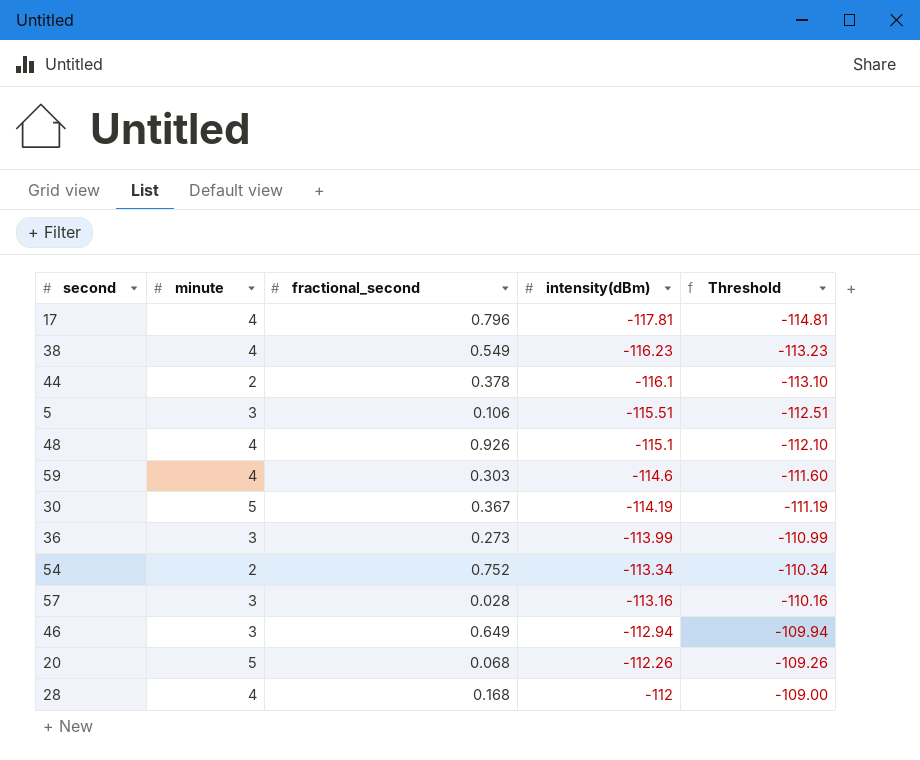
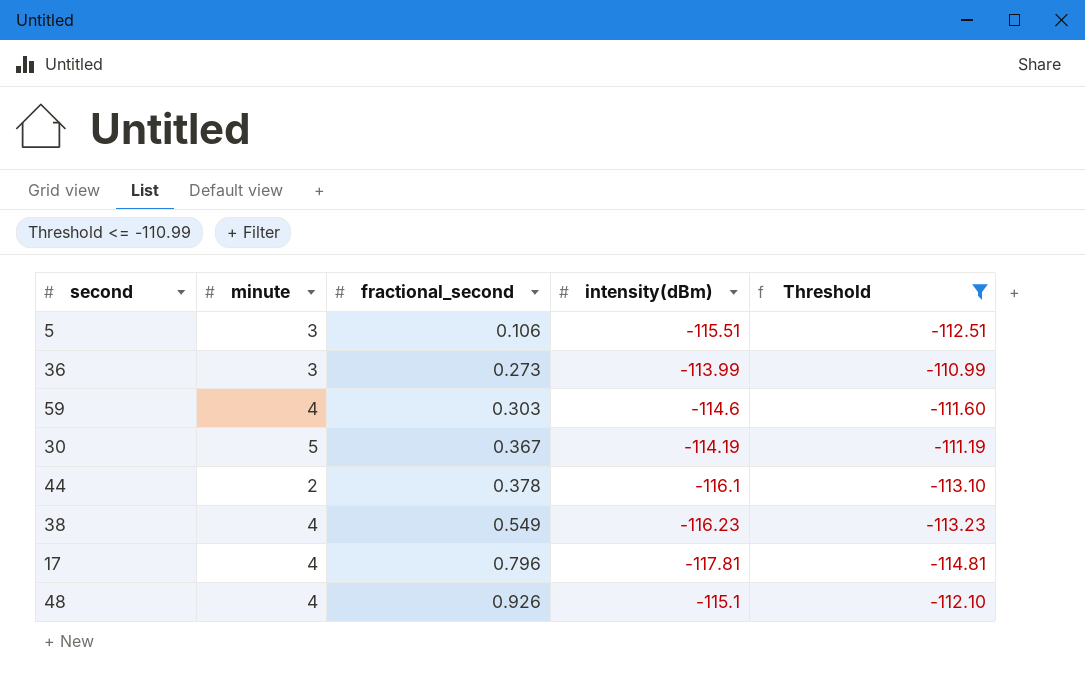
filter: none -> Threshold <= -110.99
row order: intensity(dBm) ascending -> fractional_second ascending

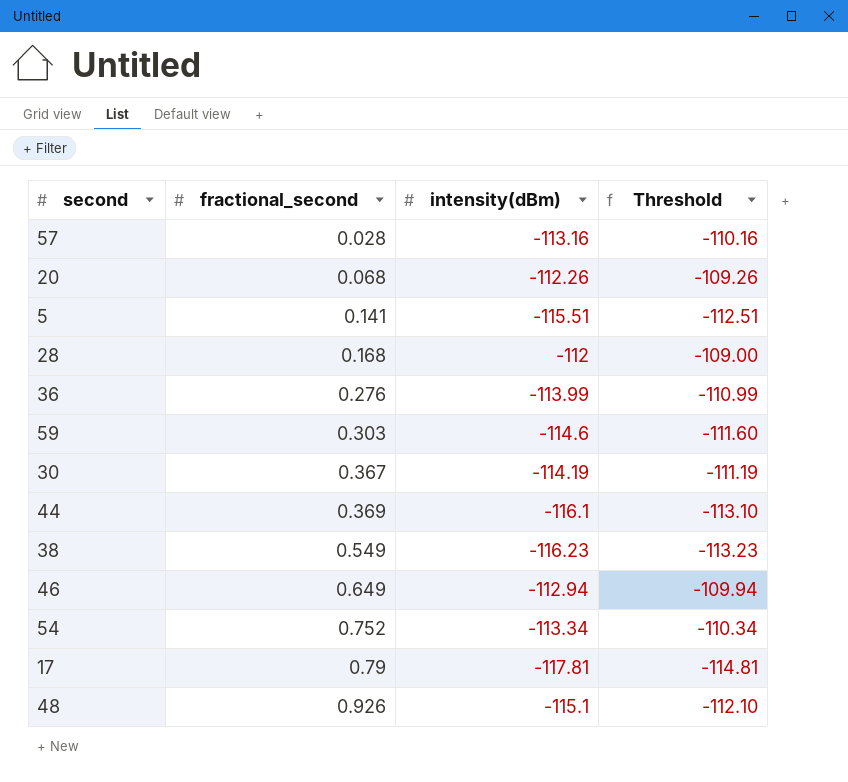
filter: Threshold <= -110.99 -> none
column minute | position: 2 -> none
5 | fractional_second: 0.106 -> 0.141
36 | fractional_second: 0.273 -> 0.276
44 | fractional_second: 0.378 -> 0.369
17 | fractional_second: 0.796 -> 0.79

